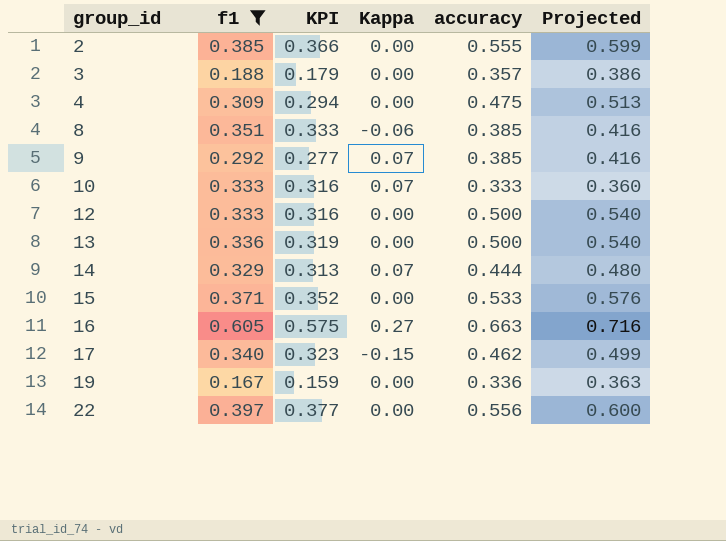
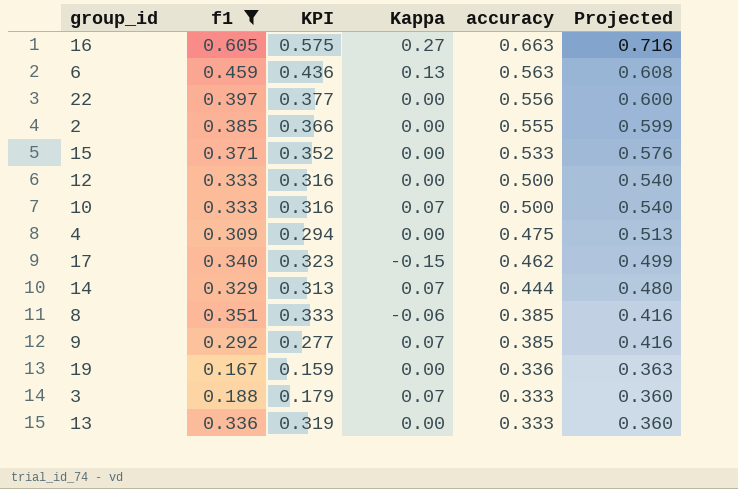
row order: group_id ascending -> accuracy descending
row 6: none -> 0.459 | 0.436 | 0.13 | 0.563 | 0.608
10 | accuracy: 0.333 -> 0.500
10 | Projected: 0.360 -> 0.540
3 | Kappa: 0.00 -> 0.07
3 | accuracy: 0.357 -> 0.333
3 | Projected: 0.386 -> 0.360
13 | accuracy: 0.500 -> 0.333
13 | Projected: 0.540 -> 0.360

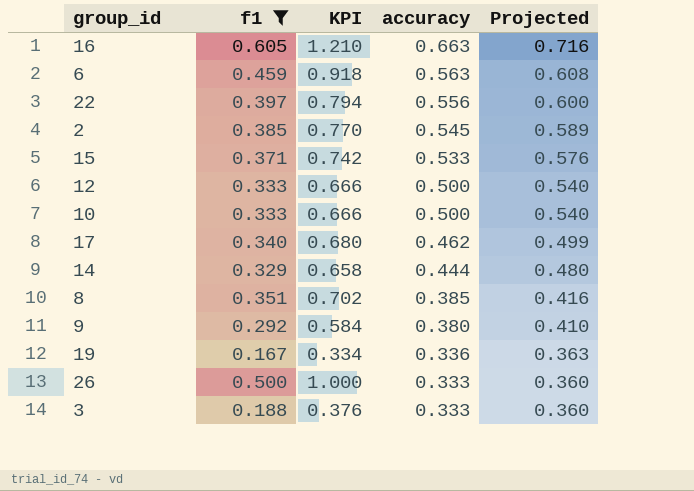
column Kappa | position: 4 -> none
column KPI | formula: [f1] * 0.95 -> [f1] * 2
row 4: 0.309 | 0.294 | 0.00 | 0.475 | 0.513 -> none
row 13: 0.336 | 0.319 | 0.00 | 0.333 | 0.360 -> none
2 | accuracy: 0.555 -> 0.545
2 | Projected: 0.599 -> 0.589
9 | accuracy: 0.385 -> 0.380
9 | Projected: 0.416 -> 0.410
row 26: none -> 0.500 | 1.000 | 0.333 | 0.360

